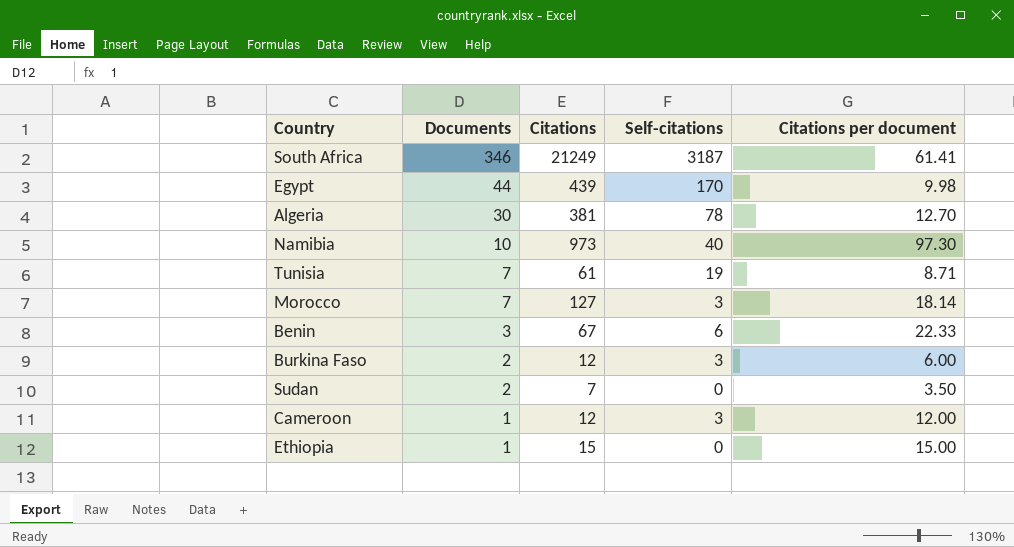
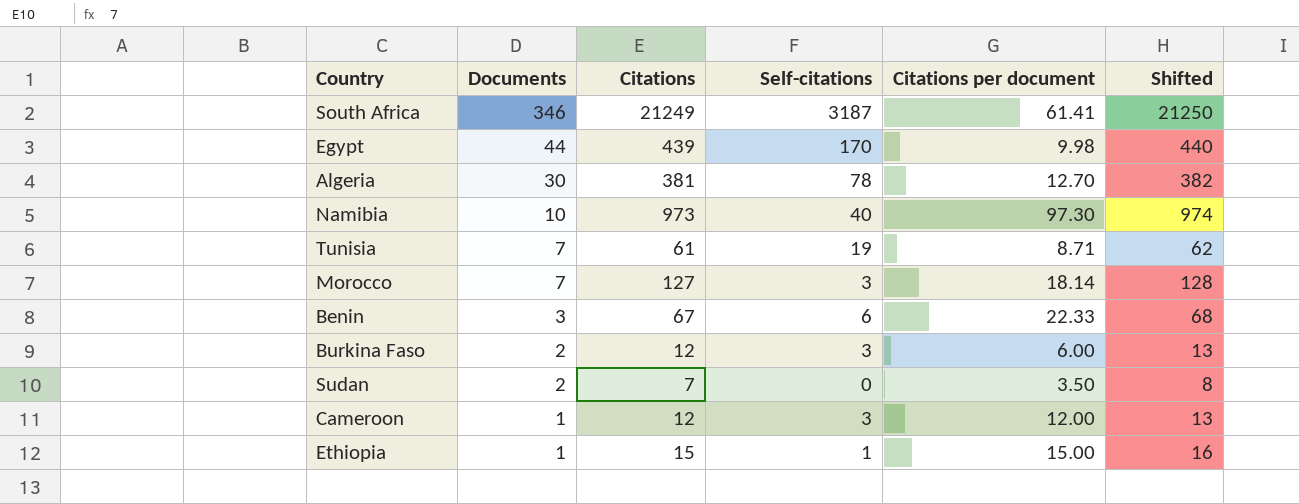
column Shifted | formula: none -> [Citations] + 1
Ethiopia | Self-citations: 0 -> 1

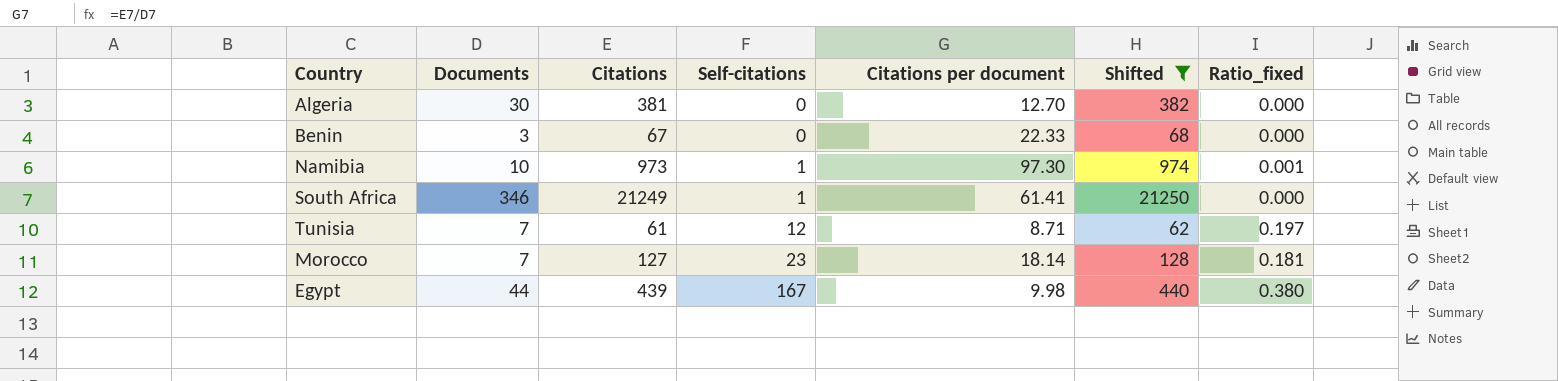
filter: none -> Shifted >= 62
row order: Documents descending -> Self-citations ascending
column Ratio_fixed | formula: none -> [Self-citations] / [Citations]
Algeria | Self-citations: 78 -> 0
Benin | Self-citations: 6 -> 0
Namibia | Self-citations: 40 -> 1
South Africa | Self-citations: 3187 -> 1
Tunisia | Self-citations: 19 -> 12
Morocco | Self-citations: 3 -> 23
Egypt | Self-citations: 170 -> 167

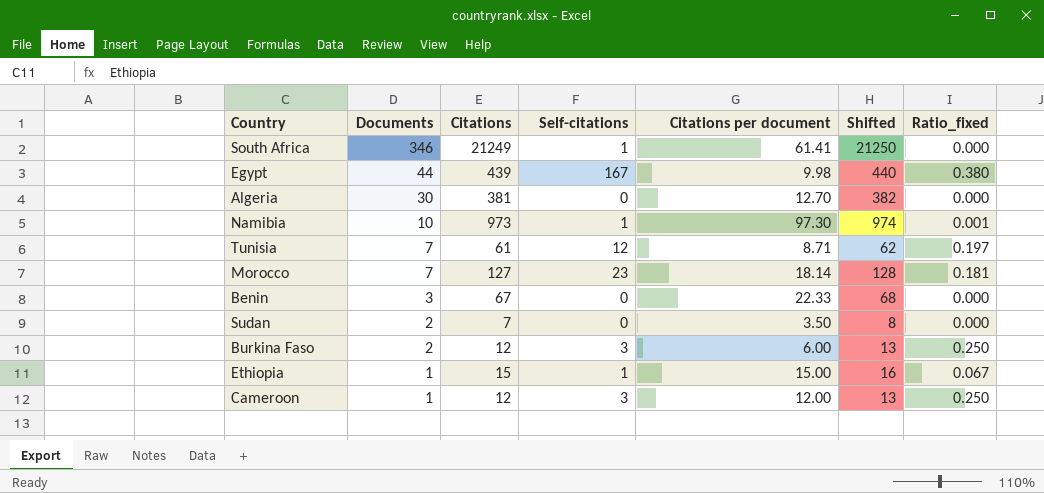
filter: Shifted >= 62 -> none
row order: Self-citations ascending -> Documents descending

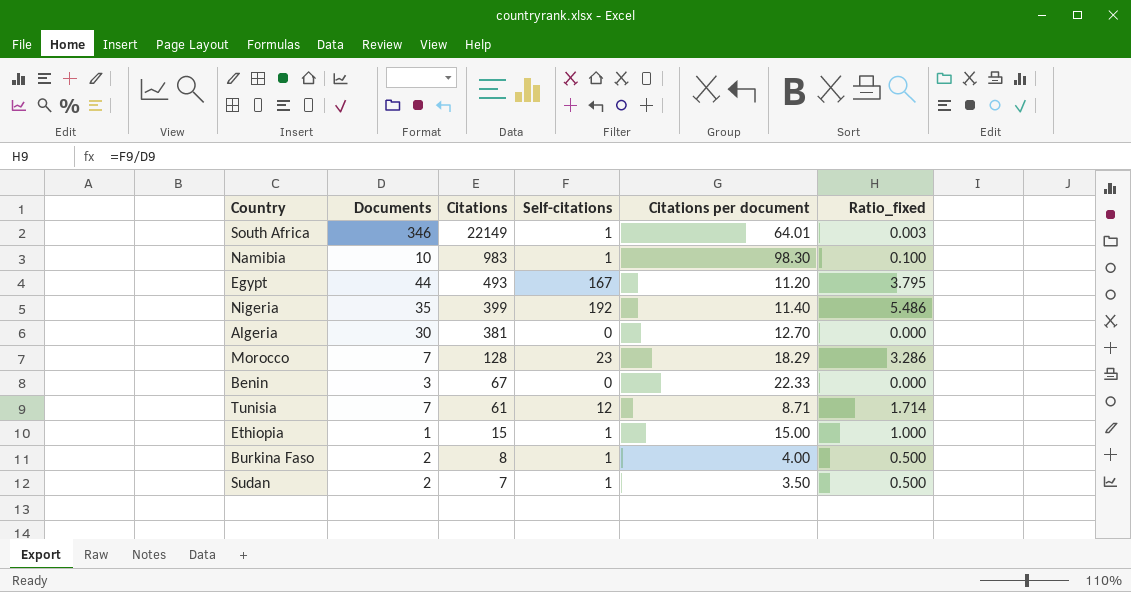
row order: Documents descending -> Citations descending
column Shifted | formula: [Citations] + 1 -> none
column Ratio_fixed | formula: [Self-citations] / [Citations] -> [Self-citations] / [Documents]
row Cameroon: 1 | 12 | 3 | 12.00 | 13 | 0.250 -> none
South Africa | Citations: 21249 -> 22149
South Africa | Citations per document: 61.41 -> 64.01
Namibia | Citations: 973 -> 983
Namibia | Citations per document: 97.30 -> 98.30
Egypt | Citations: 439 -> 493
Egypt | Citations per document: 9.98 -> 11.20
row Nigeria: none -> 35 | 399 | 192 | 11.40 | 5.486
Morocco | Citations: 127 -> 128
Morocco | Citations per document: 18.14 -> 18.29
Burkina Faso | Citations: 12 -> 8
Burkina Faso | Self-citations: 3 -> 1
Burkina Faso | Citations per document: 6.00 -> 4.00
Sudan | Self-citations: 0 -> 1

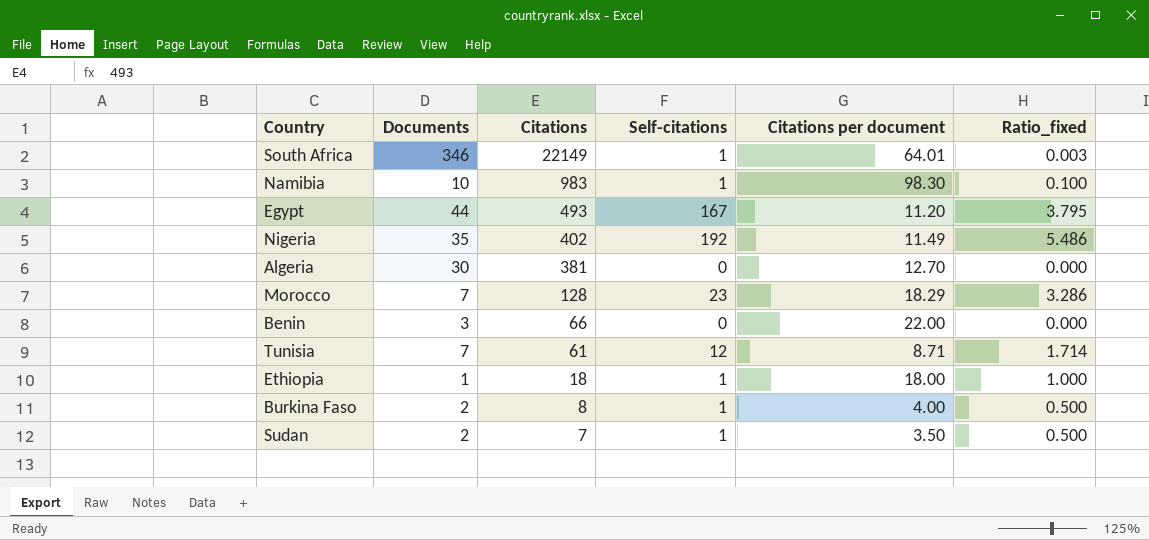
Nigeria | Citations: 399 -> 402
Nigeria | Citations per document: 11.40 -> 11.49
Benin | Citations: 67 -> 66
Benin | Citations per document: 22.33 -> 22.00
Ethiopia | Citations: 15 -> 18
Ethiopia | Citations per document: 15.00 -> 18.00

